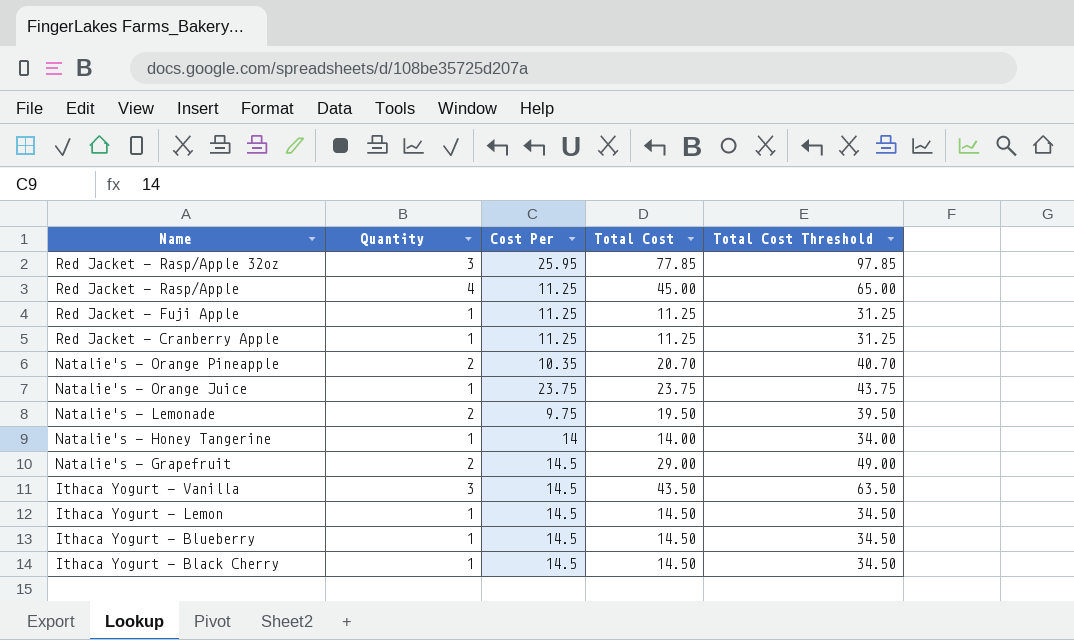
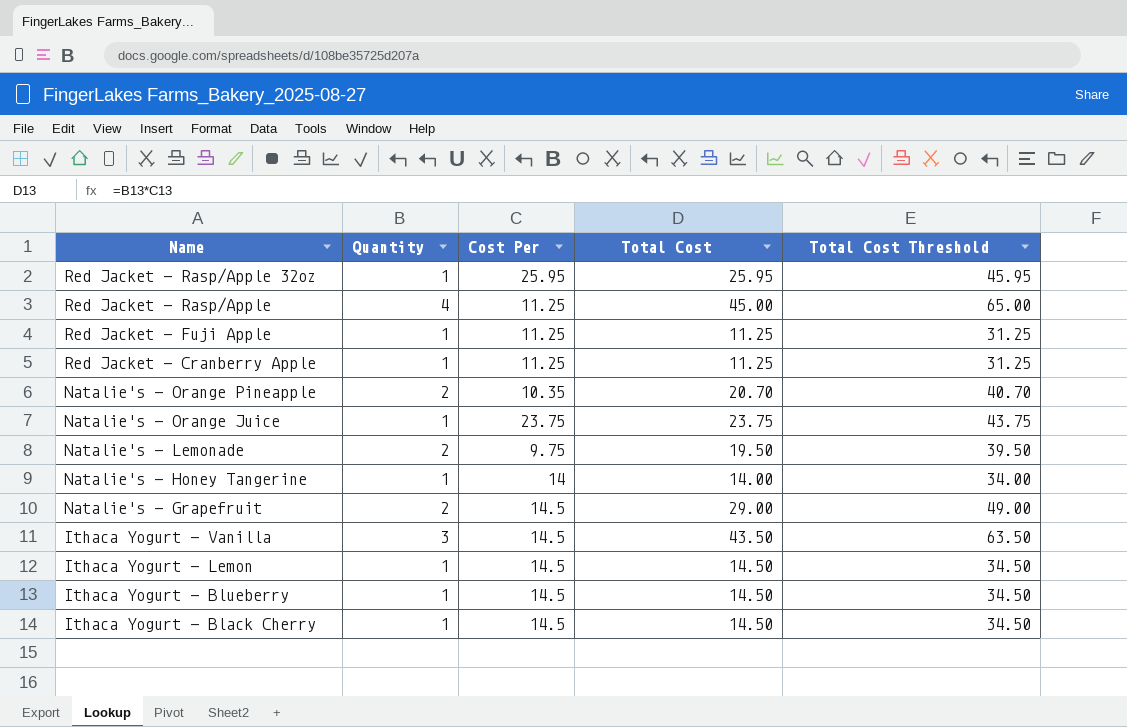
Red Jacket - Rasp/Apple 32oz | Quantity: 3 -> 1
Red Jacket - Rasp/Apple 32oz | Total Cost: 77.85 -> 25.95
Red Jacket - Rasp/Apple 32oz | Total Cost Threshold: 97.85 -> 45.95

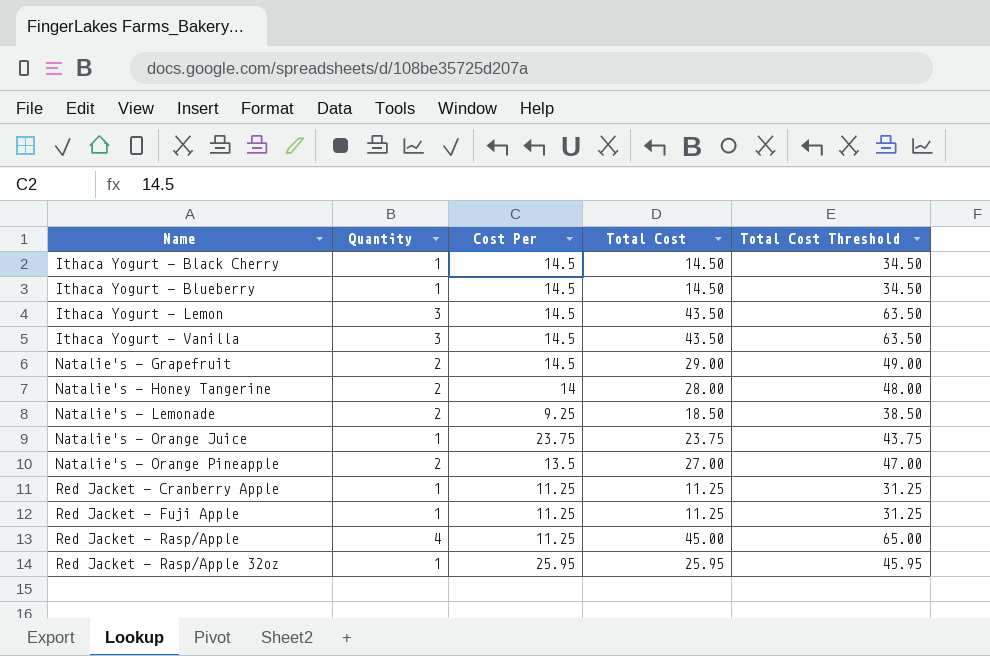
row order: Name descending -> Name ascending
Ithaca Yogurt - Lemon | Quantity: 1 -> 3
Ithaca Yogurt - Lemon | Total Cost: 14.50 -> 43.50
Ithaca Yogurt - Lemon | Total Cost Threshold: 34.50 -> 63.50
Natalie's - Honey Tangerine | Quantity: 1 -> 2
Natalie's - Honey Tangerine | Total Cost: 14.00 -> 28.00
Natalie's - Honey Tangerine | Total Cost Threshold: 34.00 -> 48.00
Natalie's - Lemonade | Cost Per: 9.75 -> 9.25
Natalie's - Lemonade | Total Cost: 19.50 -> 18.50
Natalie's - Lemonade | Total Cost Threshold: 39.50 -> 38.50
Natalie's - Orange Pineapple | Cost Per: 10.35 -> 13.5
Natalie's - Orange Pineapple | Total Cost: 20.70 -> 27.00
Natalie's - Orange Pineapple | Total Cost Threshold: 40.70 -> 47.00

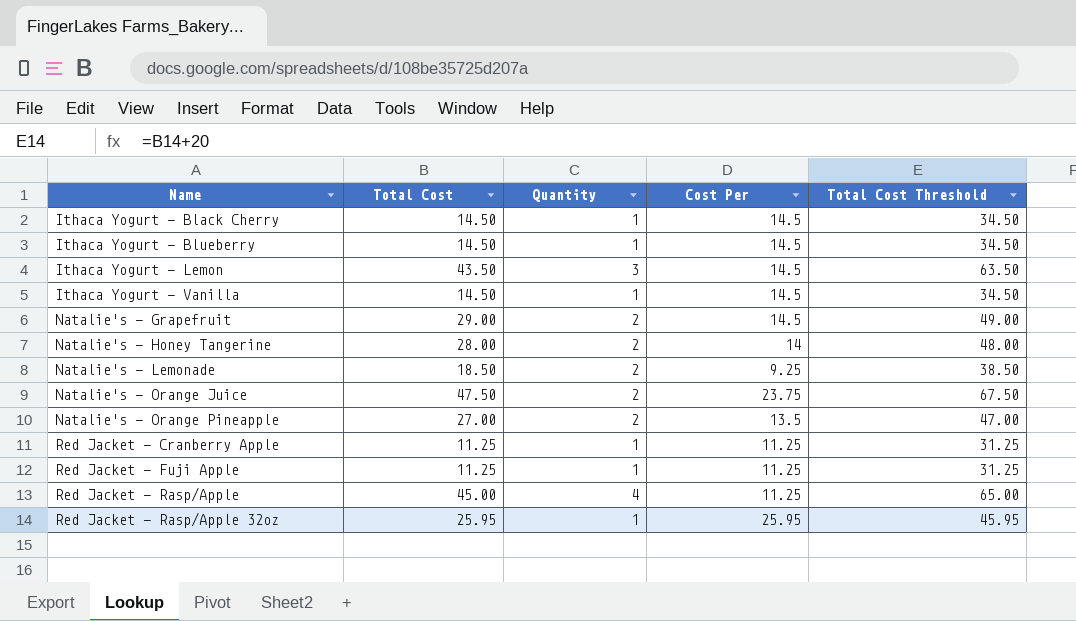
column Total Cost | position: 4 -> 2
Ithaca Yogurt - Vanilla | Total Cost: 43.50 -> 14.50
Ithaca Yogurt - Vanilla | Quantity: 3 -> 1
Ithaca Yogurt - Vanilla | Total Cost Threshold: 63.50 -> 34.50
Natalie's - Orange Juice | Total Cost: 23.75 -> 47.50
Natalie's - Orange Juice | Quantity: 1 -> 2
Natalie's - Orange Juice | Total Cost Threshold: 43.75 -> 67.50

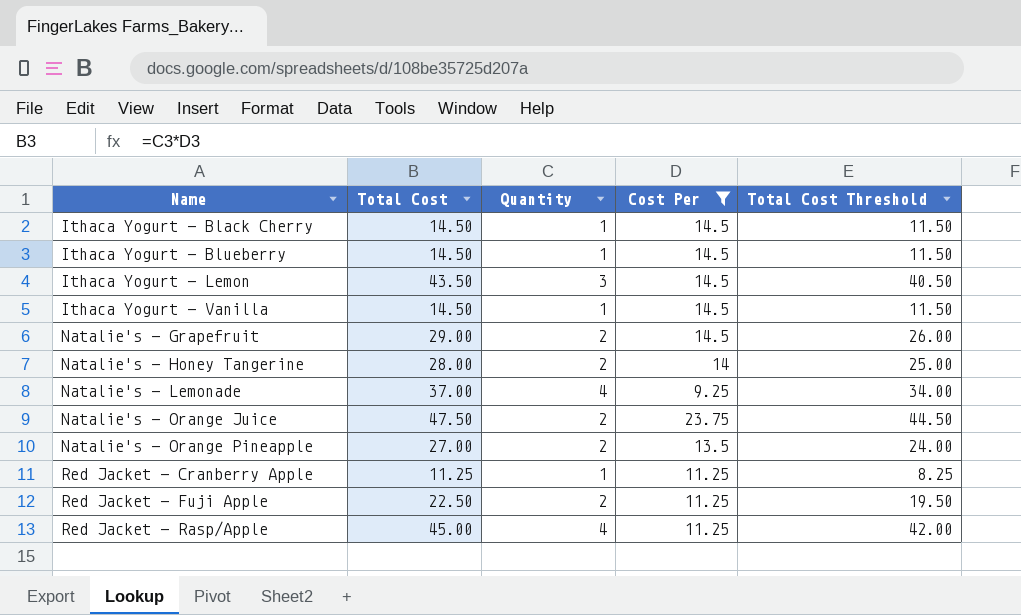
filter: none -> Cost Per != 25.95
column Total Cost Threshold | formula: [Total Cost] + 20 -> [Total Cost] - 3
Natalie's - Lemonade | Total Cost: 18.50 -> 37.00
Natalie's - Lemonade | Quantity: 2 -> 4
Red Jacket - Fuji Apple | Total Cost: 11.25 -> 22.50
Red Jacket - Fuji Apple | Quantity: 1 -> 2

